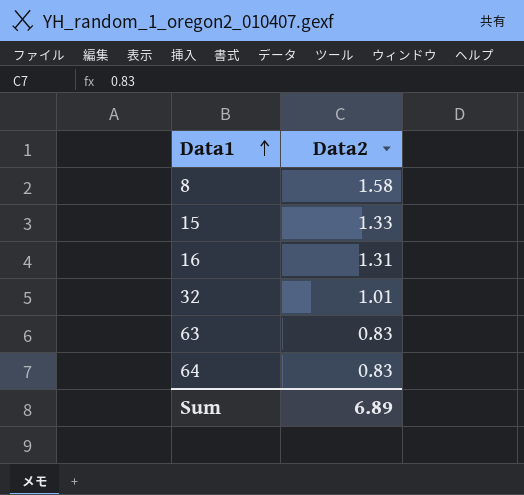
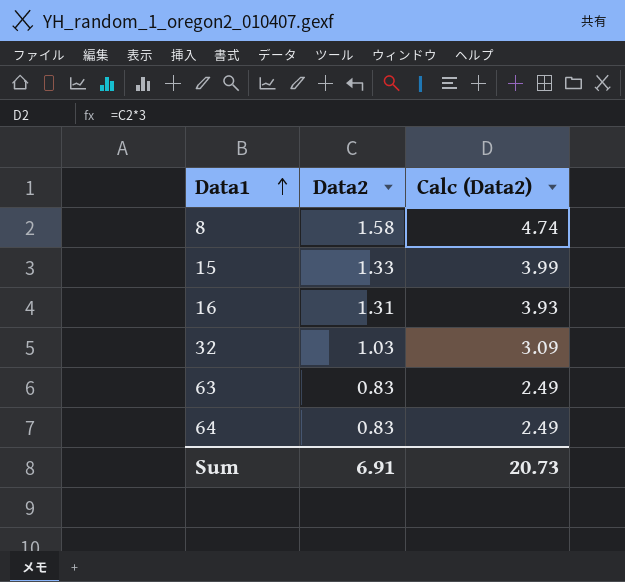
column Calc (Data2) | formula: none -> [Data2] * 3
32 | Data2: 1.01 -> 1.03
Sum | Data2: 6.89 -> 6.91

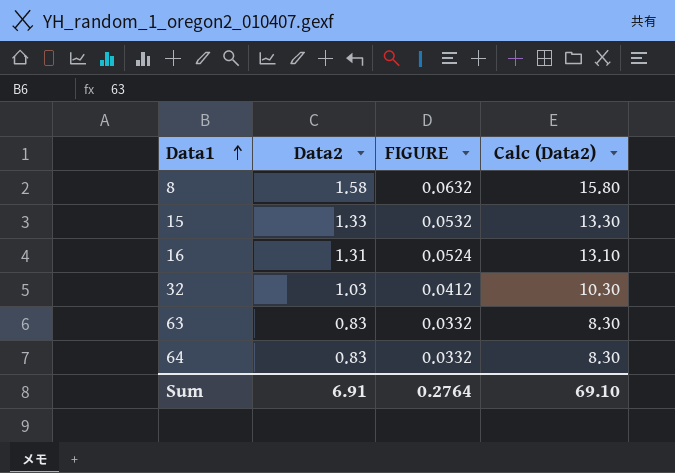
column FIGURE | formula: none -> [Data2] * 0.04
column Calc (Data2) | formula: [Data2] * 3 -> [Data2] * 10
Sum | Calc (Data2): 20.73 -> 69.10

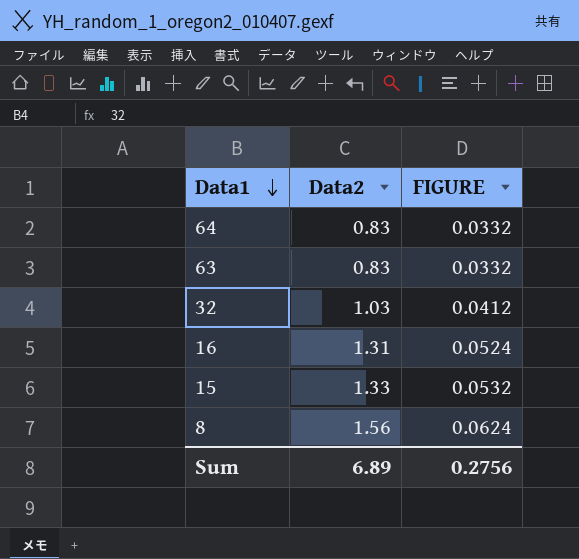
row order: Data1 ascending -> Data1 descending
column Calc (Data2) | formula: [Data2] * 10 -> none
8 | Data2: 1.58 -> 1.56
8 | FIGURE: 0.0632 -> 0.0624
Sum | Data2: 6.91 -> 6.89
Sum | FIGURE: 0.2764 -> 0.2756

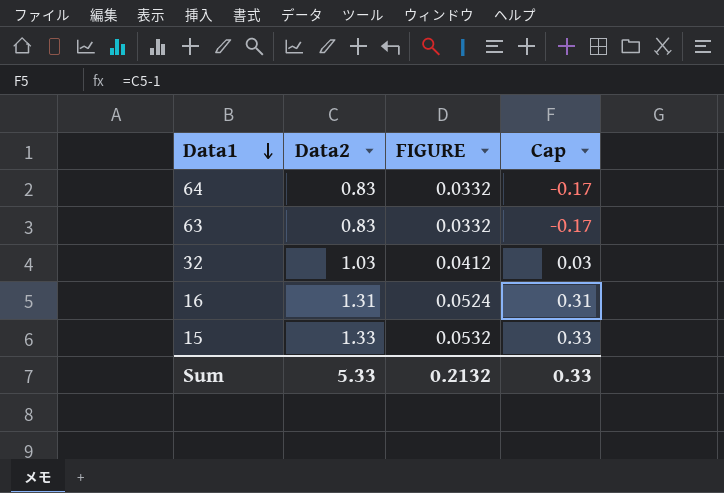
column Cap | formula: none -> [Data2] - 1
row 8: 1.56 | 0.0624 -> none
Sum | Data2: 6.89 -> 5.33
Sum | FIGURE: 0.2756 -> 0.2132

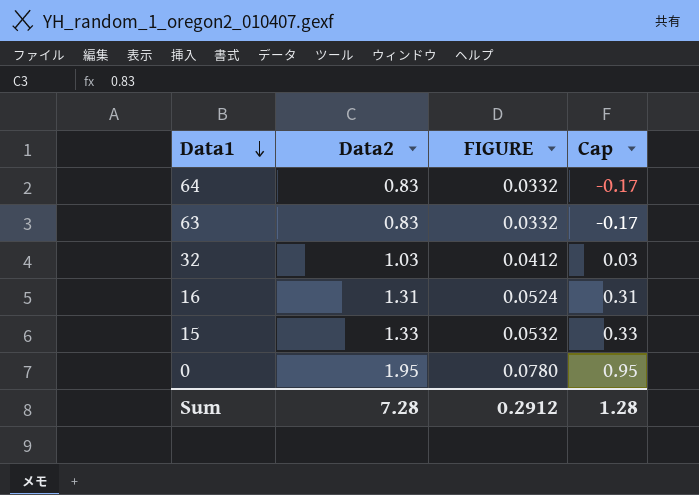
row 0: none -> 1.95 | 0.0780 | 0.95
Sum | Data2: 5.33 -> 7.28
Sum | FIGURE: 0.2132 -> 0.2912
Sum | Cap: 0.33 -> 1.28

